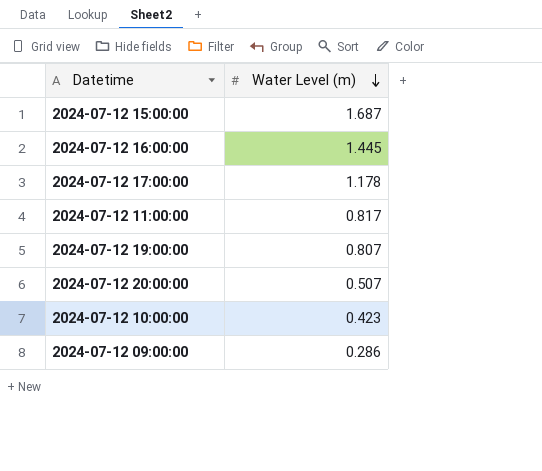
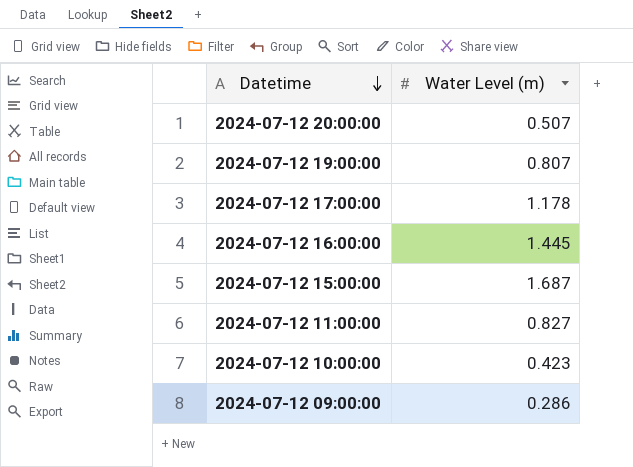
row order: Water Level (m) descending -> Datetime descending
2024-07-12 11:00:00 | Water Level (m): 0.817 -> 0.827

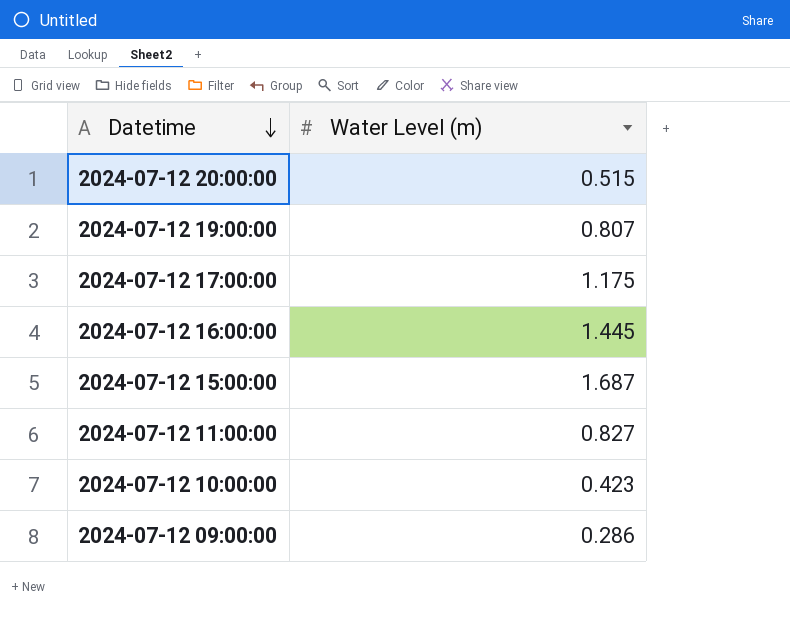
2024-07-12 20:00:00 | Water Level (m): 0.507 -> 0.515
2024-07-12 17:00:00 | Water Level (m): 1.178 -> 1.175

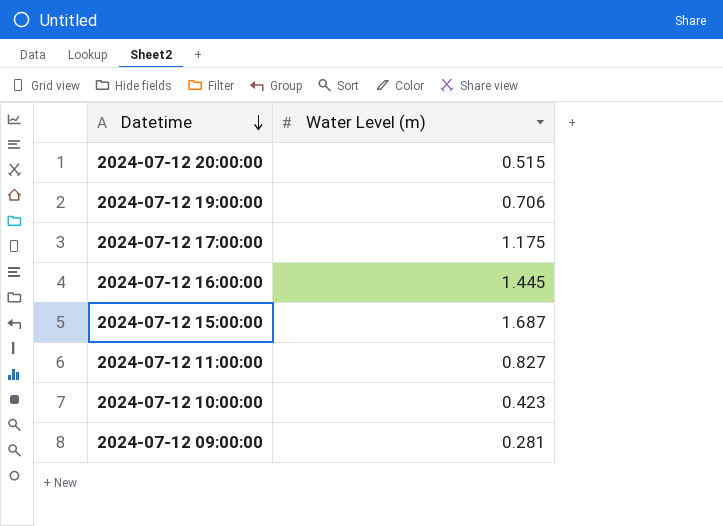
2024-07-12 19:00:00 | Water Level (m): 0.807 -> 0.706
2024-07-12 09:00:00 | Water Level (m): 0.286 -> 0.281

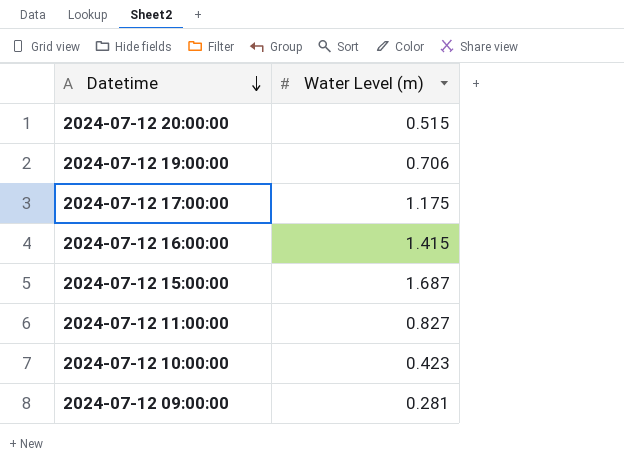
2024-07-12 16:00:00 | Water Level (m): 1.445 -> 1.415

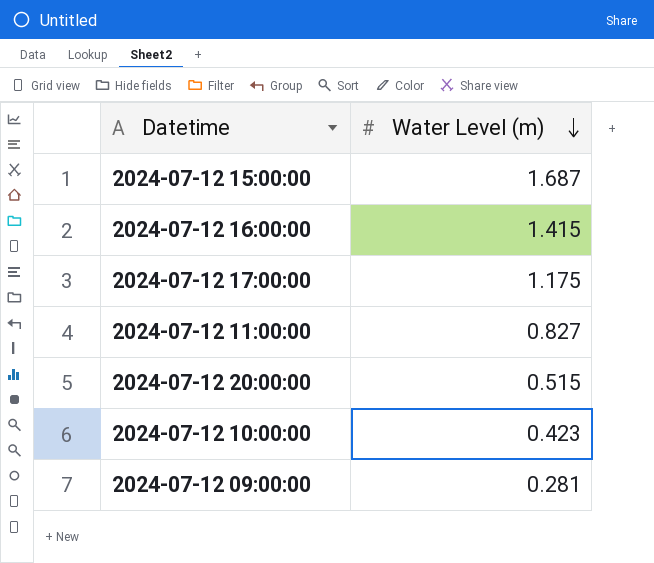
row order: Datetime descending -> Water Level (m) descending
row 2024-07-12 19:00:00: 0.706 -> none

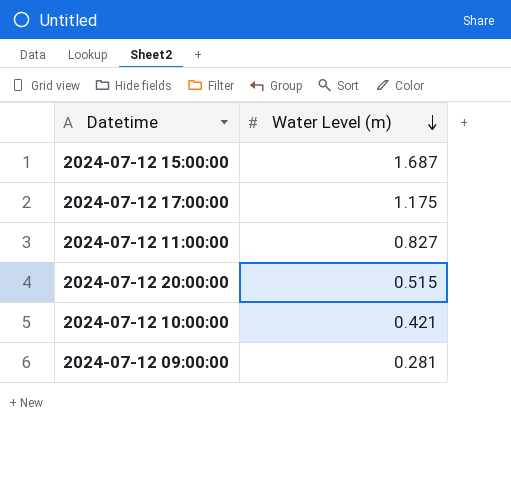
row 2024-07-12 16:00:00: 1.415 -> none
2024-07-12 10:00:00 | Water Level (m): 0.423 -> 0.421

